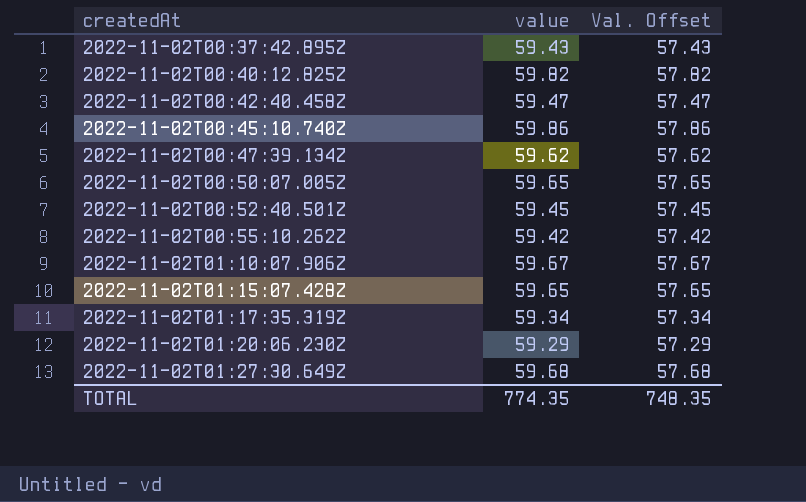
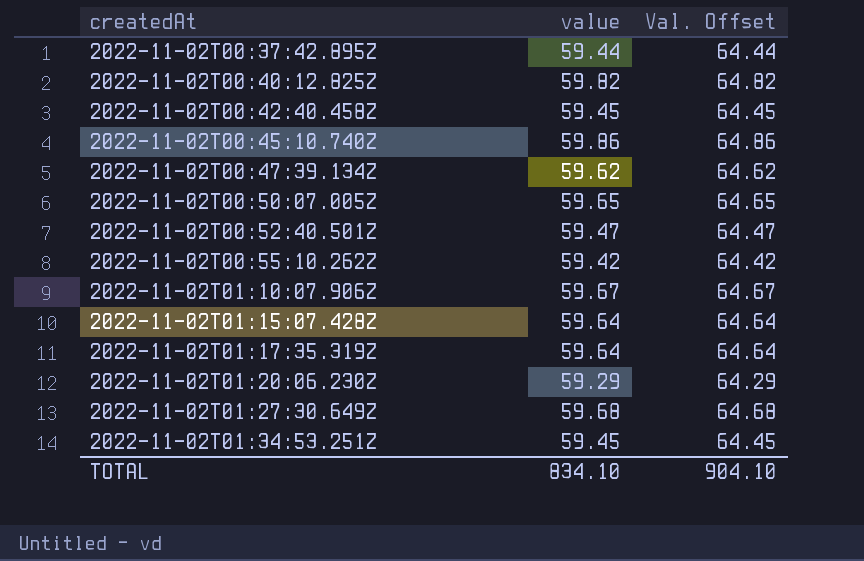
column Val. Offset | formula: [value] - 2 -> [value] + 5
2022-11-02T00:37:42.895Z | value: 59.43 -> 59.44
2022-11-02T00:42:40.458Z | value: 59.47 -> 59.45
2022-11-02T00:52:40.501Z | value: 59.45 -> 59.47
2022-11-02T01:15:07.428Z | value: 59.65 -> 59.64
2022-11-02T01:17:35.319Z | value: 59.34 -> 59.64
row 2022-11-02T01:34:53.251Z: none -> 59.45 | 64.45
TOTAL | value: 774.35 -> 834.10
TOTAL | Val. Offset: 748.35 -> 904.10

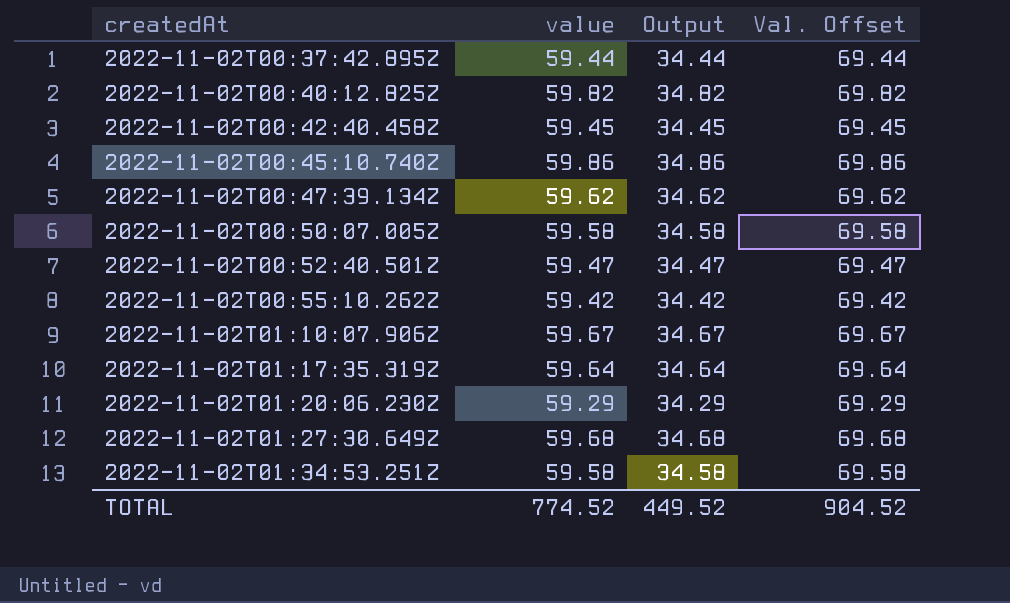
column Output | formula: none -> [value] - 25
column Val. Offset | formula: [value] + 5 -> [value] + 10
row 2022-11-02T01:15:07.428Z: 59.64 | 64.64 -> none
2022-11-02T00:50:07.005Z | value: 59.65 -> 59.58
2022-11-02T01:34:53.251Z | value: 59.45 -> 59.58
TOTAL | value: 834.10 -> 774.52
TOTAL | Val. Offset: 904.10 -> 904.52

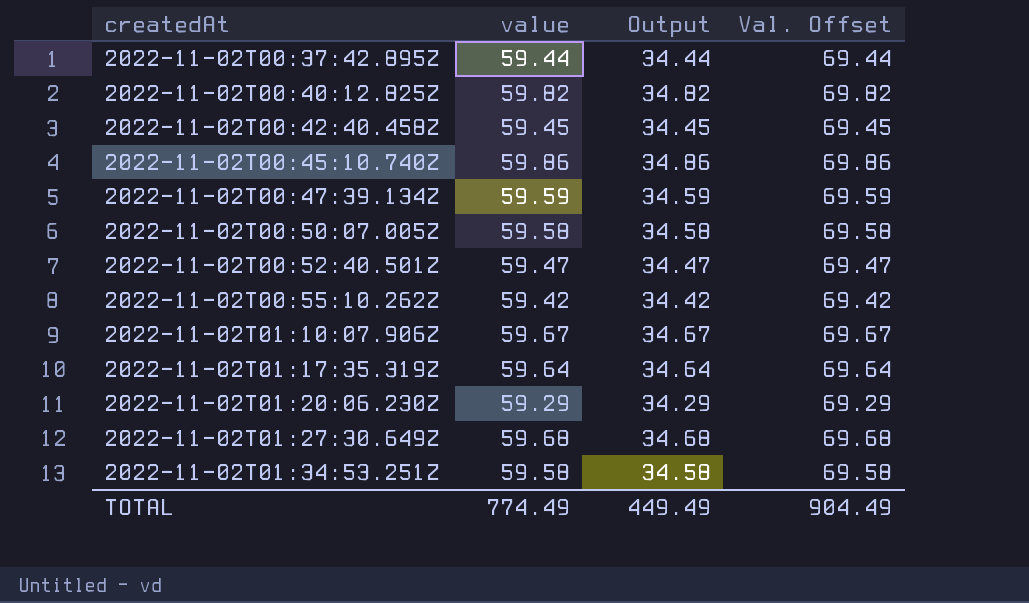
2022-11-02T00:47:39.134Z | value: 59.62 -> 59.59
2022-11-02T00:47:39.134Z | Output: 34.62 -> 34.59
2022-11-02T00:47:39.134Z | Val. Offset: 69.62 -> 69.59
TOTAL | value: 774.52 -> 774.49
TOTAL | Output: 449.52 -> 449.49
TOTAL | Val. Offset: 904.52 -> 904.49

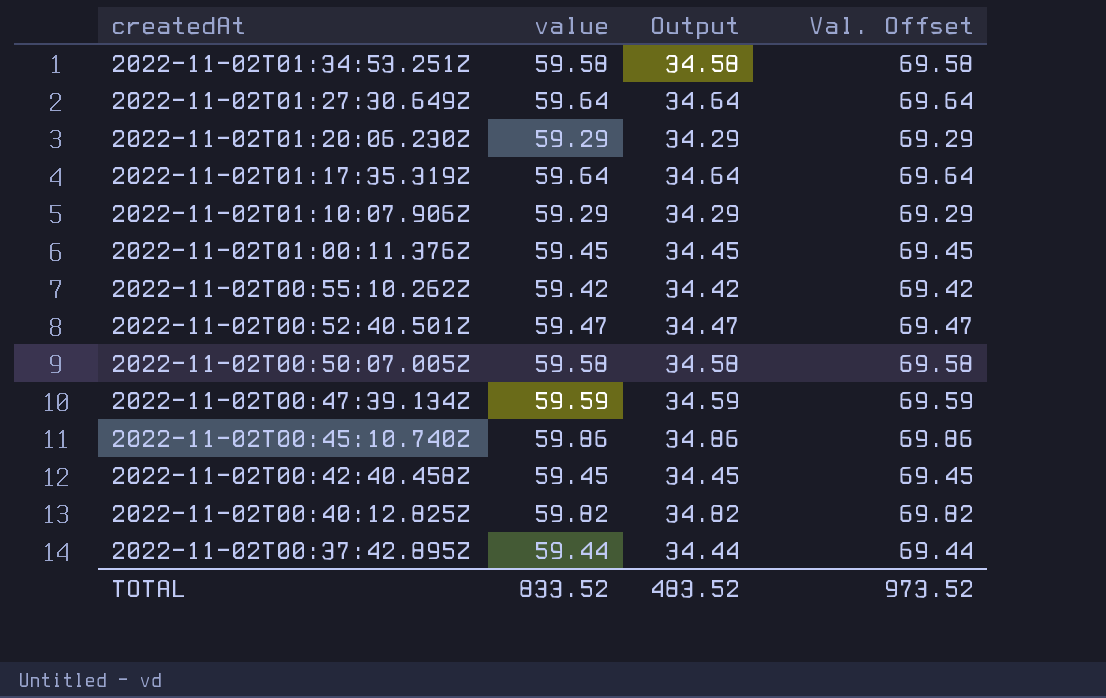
row order: createdAt ascending -> createdAt descending
2022-11-02T01:27:30.649Z | value: 59.68 -> 59.64
2022-11-02T01:27:30.649Z | Output: 34.68 -> 34.64
2022-11-02T01:27:30.649Z | Val. Offset: 69.68 -> 69.64
2022-11-02T01:10:07.906Z | value: 59.67 -> 59.29
2022-11-02T01:10:07.906Z | Output: 34.67 -> 34.29
2022-11-02T01:10:07.906Z | Val. Offset: 69.67 -> 69.29
row 2022-11-02T01:00:11.376Z: none -> 59.45 | 34.45 | 69.45
TOTAL | value: 774.49 -> 833.52
TOTAL | Output: 449.49 -> 483.52
TOTAL | Val. Offset: 904.49 -> 973.52

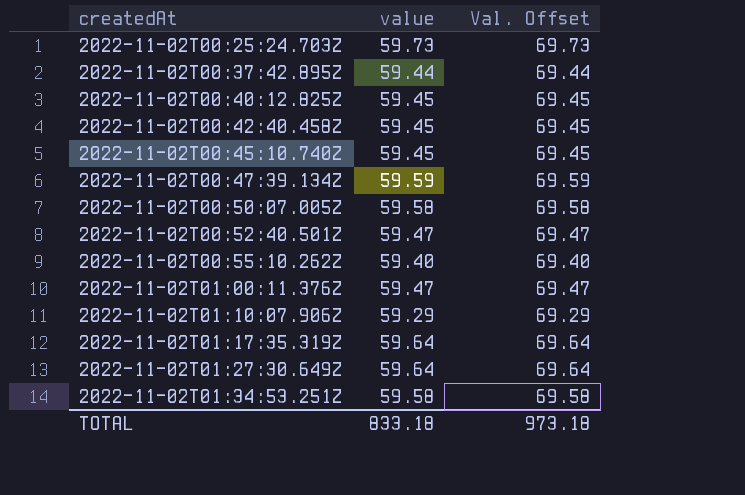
row order: createdAt descending -> createdAt ascending
column Output | formula: [value] - 25 -> none
row 2022-11-02T01:20:06.230Z: 59.29 | 34.29 | 69.29 -> none
row 2022-11-02T00:25:24.703Z: none -> 59.73 | 69.73
2022-11-02T00:40:12.825Z | value: 59.82 -> 59.45
2022-11-02T00:40:12.825Z | Val. Offset: 69.82 -> 69.45
2022-11-02T00:45:10.740Z | value: 59.86 -> 59.45
2022-11-02T00:45:10.740Z | Val. Offset: 69.86 -> 69.45
2022-11-02T00:55:10.262Z | value: 59.42 -> 59.40
2022-11-02T00:55:10.262Z | Val. Offset: 69.42 -> 69.40
2022-11-02T01:00:11.376Z | value: 59.45 -> 59.47
2022-11-02T01:00:11.376Z | Val. Offset: 69.45 -> 69.47
TOTAL | value: 833.52 -> 833.18
TOTAL | Val. Offset: 973.52 -> 973.18

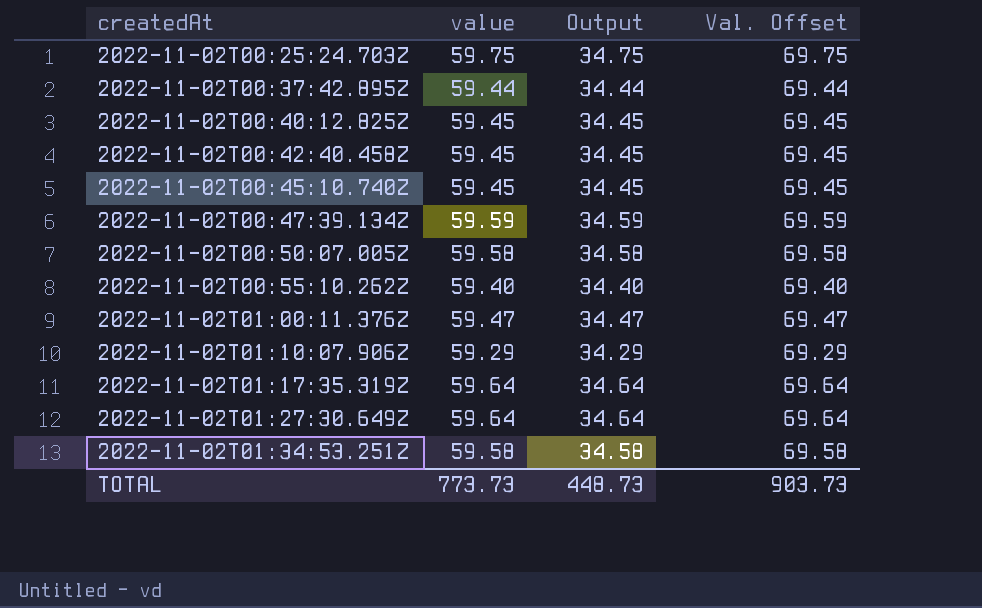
column Output | formula: none -> [value] - 25
row 2022-11-02T00:52:40.501Z: 59.47 | 69.47 -> none
2022-11-02T00:25:24.703Z | value: 59.73 -> 59.75
2022-11-02T00:25:24.703Z | Val. Offset: 69.73 -> 69.75
TOTAL | value: 833.18 -> 773.73
TOTAL | Val. Offset: 973.18 -> 903.73

